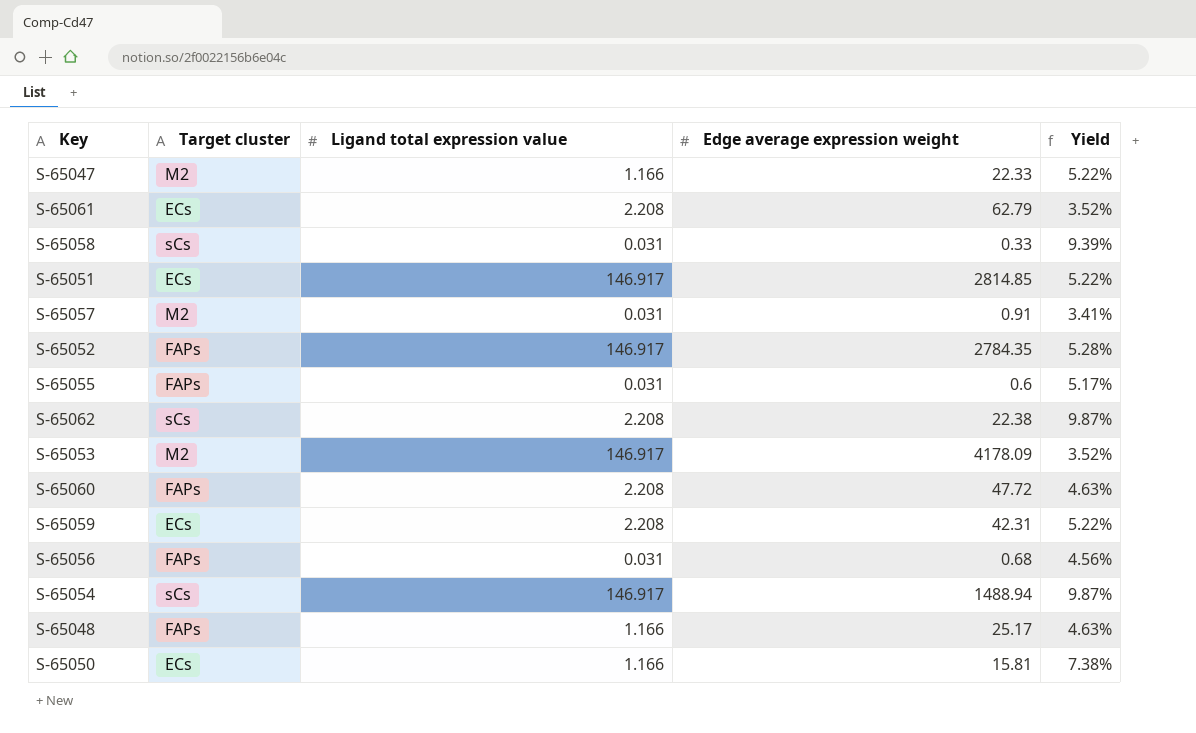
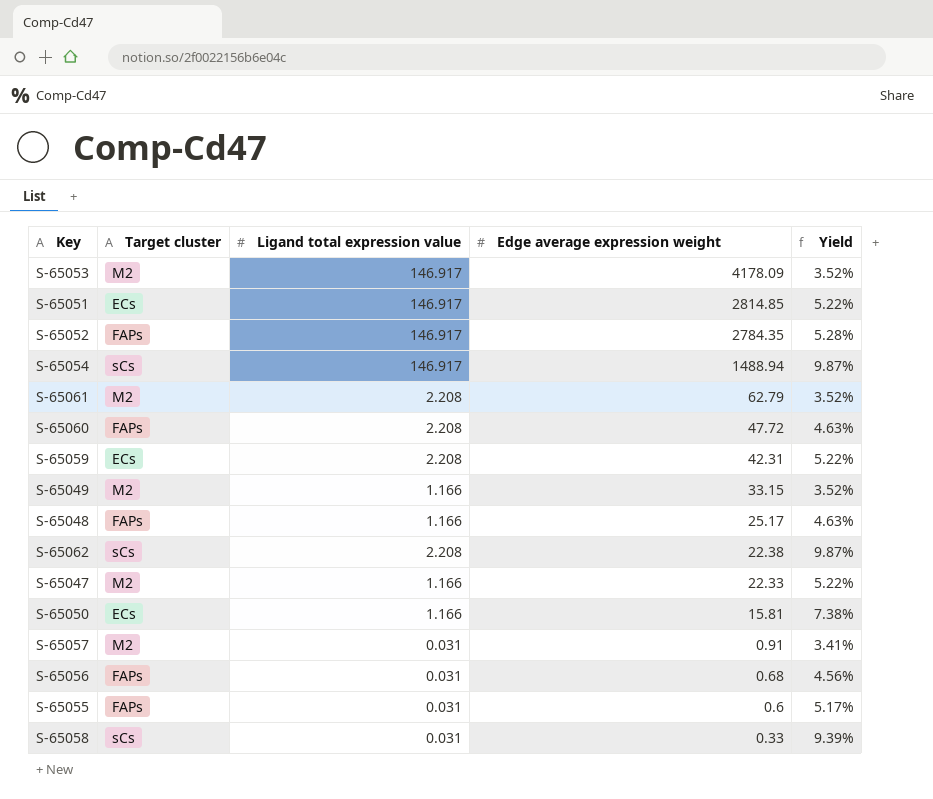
row order: none -> Edge average expression weight descending
S-65061 | Target cluster: ECs -> M2
row S-65049: none -> M2 | 1.166 | 33.15 | 3.52%

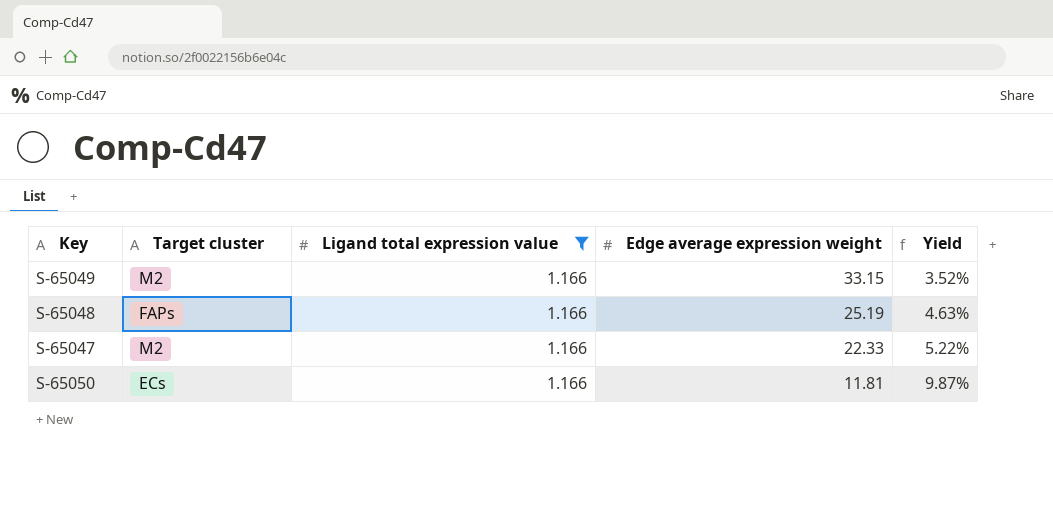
filter: none -> Ligand total expression value = 1.166
S-65048 | Edge average expression weight: 25.17 -> 25.19
S-65050 | Edge average expression weight: 15.81 -> 11.81
S-65050 | Yield: 7.38% -> 9.87%

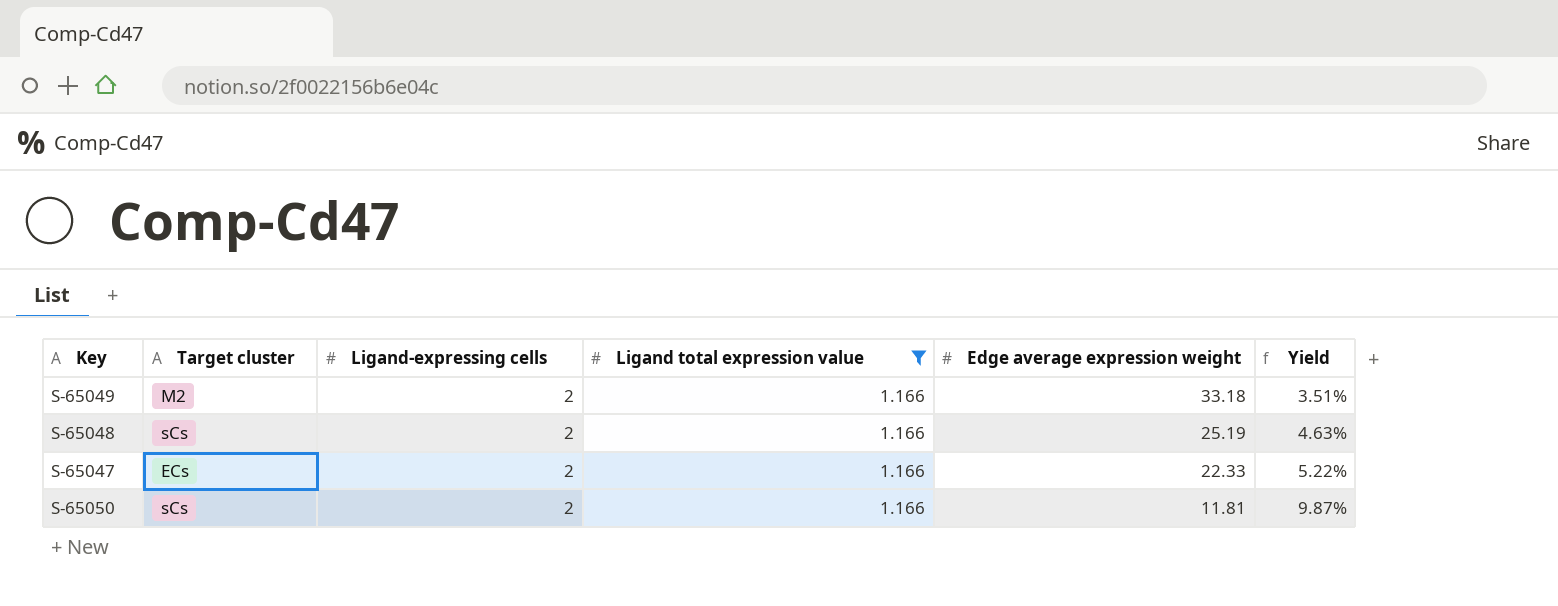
column Ligand-expressing cells | position: none -> 3
S-65049 | Edge average expression weight: 33.15 -> 33.18
S-65049 | Yield: 3.52% -> 3.51%
S-65048 | Target cluster: FAPs -> sCs
S-65047 | Target cluster: M2 -> ECs
S-65050 | Target cluster: ECs -> sCs

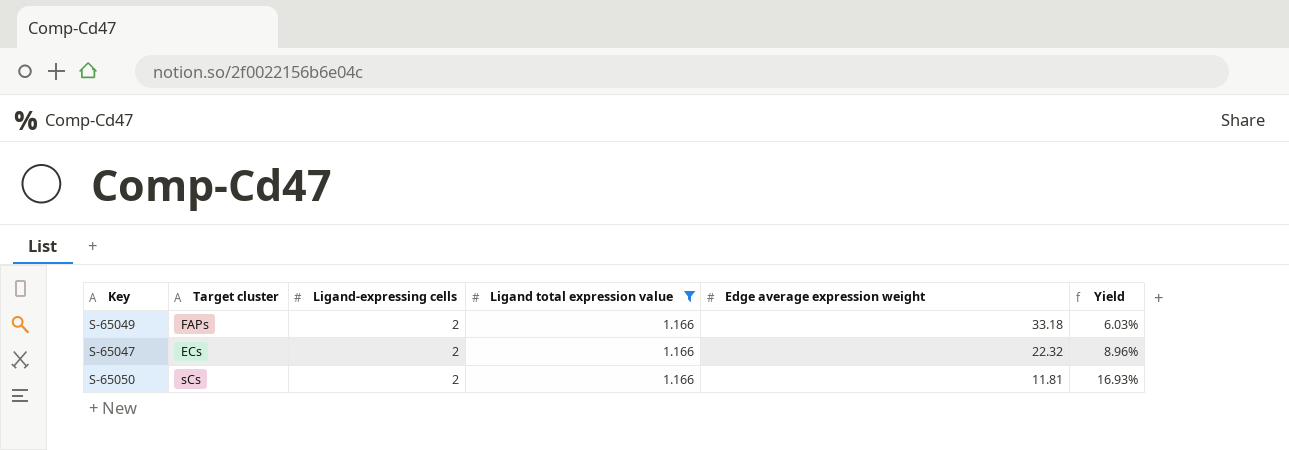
column Yield | formula: [Ligand total expression value] / [Edge average expression weight] -> [Ligand-expressing cells] / [Edge average expression weight]
row S-65048: sCs | 2 | 1.166 | 25.19 | 4.63% -> none
S-65049 | Target cluster: M2 -> FAPs
S-65047 | Edge average expression weight: 22.33 -> 22.32

